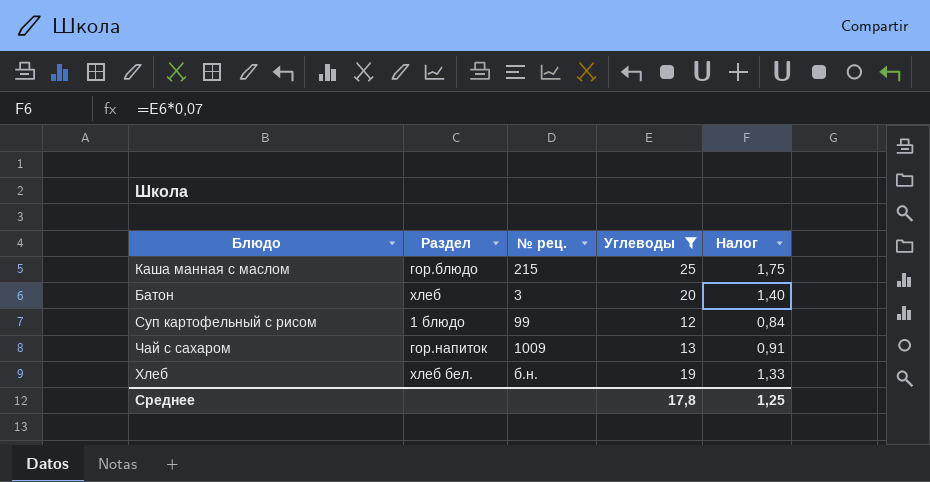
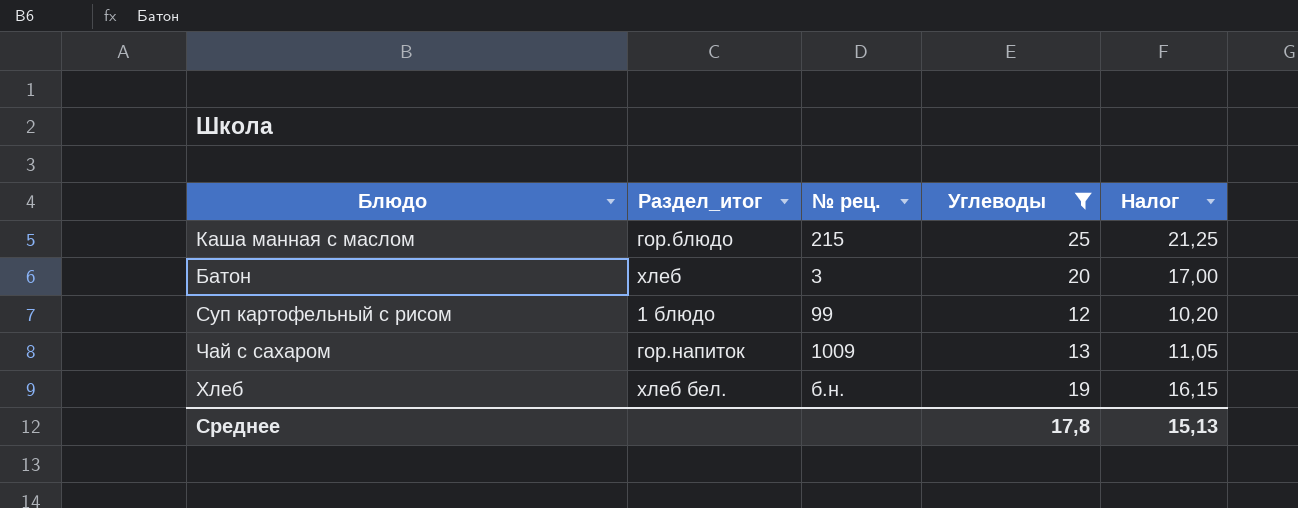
column name: Раздел -> Раздел_итог
column Налог | formula: [Углеводы] * 0,07 -> [Углеводы] * 0,85
Среднее | Налог: 1,25 -> 15,13

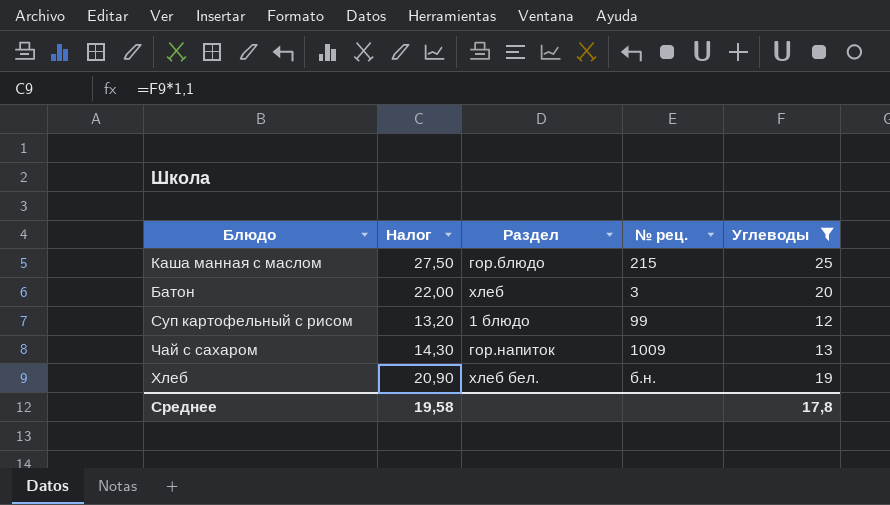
column Налог | formula: [Углеводы] * 0,85 -> [Углеводы] * 1,1
column Налог | position: 5 -> 2
column name: Раздел_итог -> Раздел
Среднее | Налог: 15,13 -> 19,58

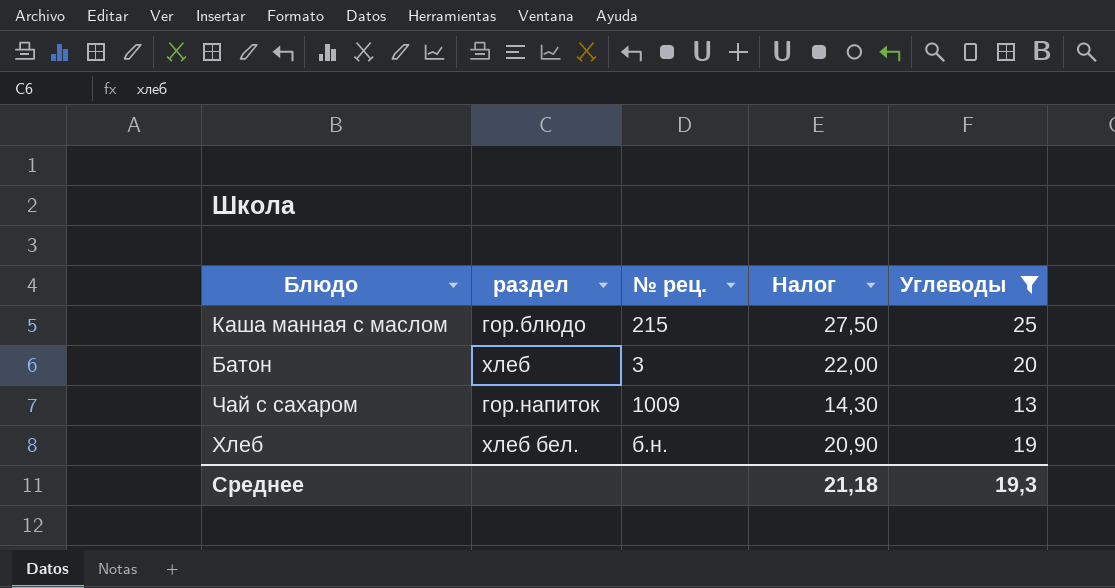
column name: Раздел -> раздел
column Налог | position: 2 -> 4
row Суп картофельный с рисом: 13,20 | 1 блюдо | 99 | 12 -> none
Среднее | Налог: 19,58 -> 21,18
Среднее | Углеводы: 17,8 -> 19,3

